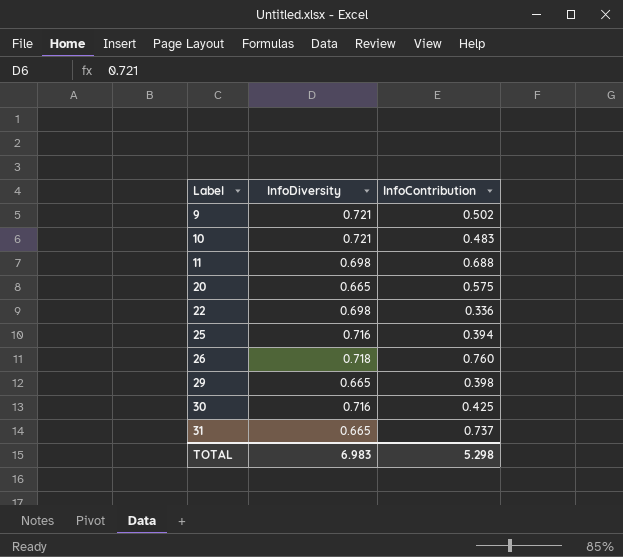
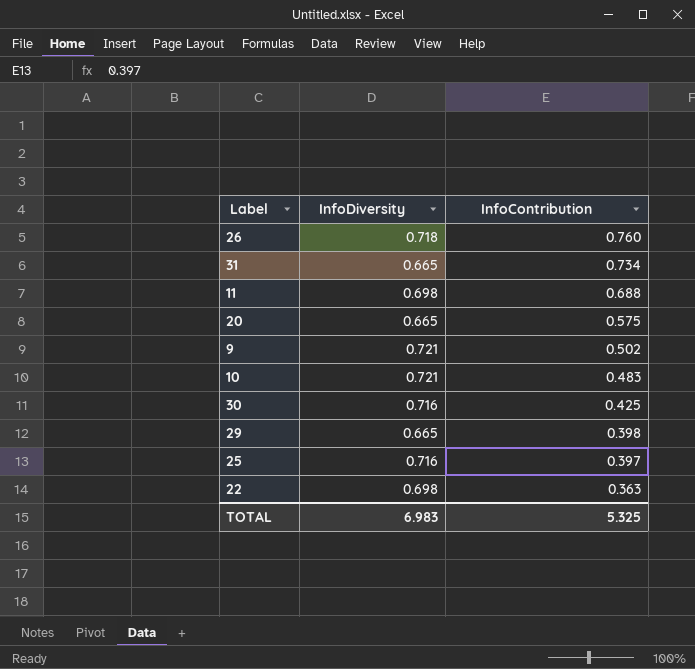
row order: Label ascending -> InfoContribution descending
31 | InfoContribution: 0.737 -> 0.734
25 | InfoContribution: 0.394 -> 0.397
22 | InfoContribution: 0.336 -> 0.363
TOTAL | InfoContribution: 5.298 -> 5.325

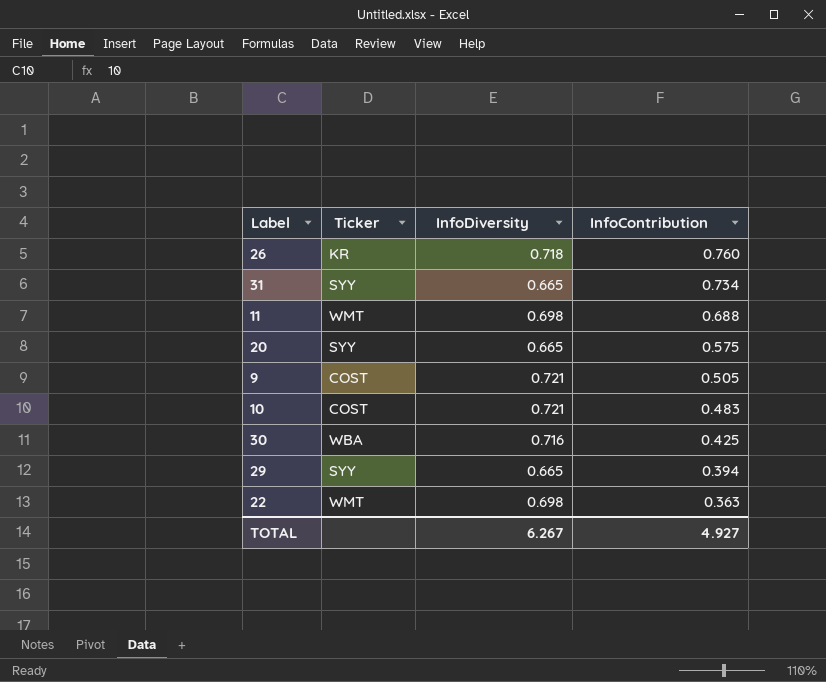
column Ticker | position: none -> 2
row 25: 0.716 | 0.397 -> none
9 | InfoContribution: 0.502 -> 0.505
29 | InfoContribution: 0.398 -> 0.394
TOTAL | InfoDiversity: 6.983 -> 6.267
TOTAL | InfoContribution: 5.325 -> 4.927

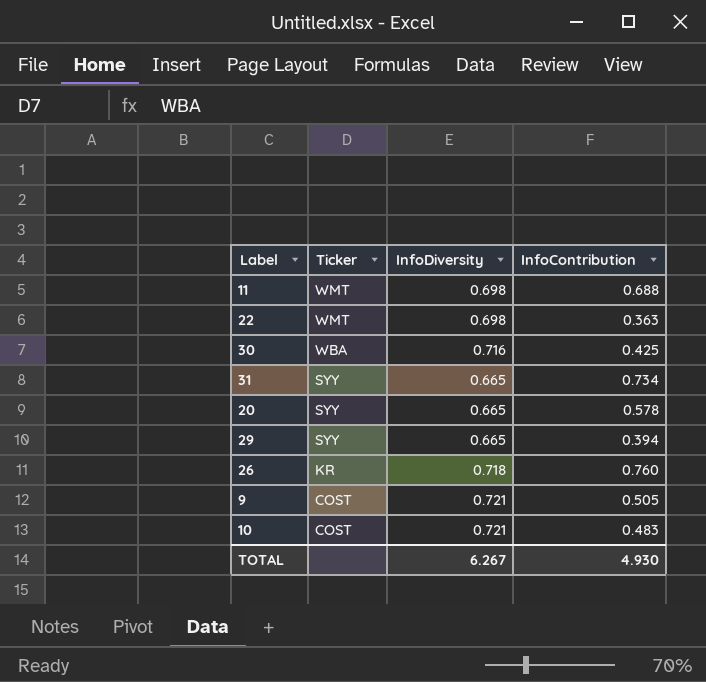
row order: InfoContribution descending -> Ticker descending
20 | InfoContribution: 0.575 -> 0.578
TOTAL | InfoContribution: 4.927 -> 4.930

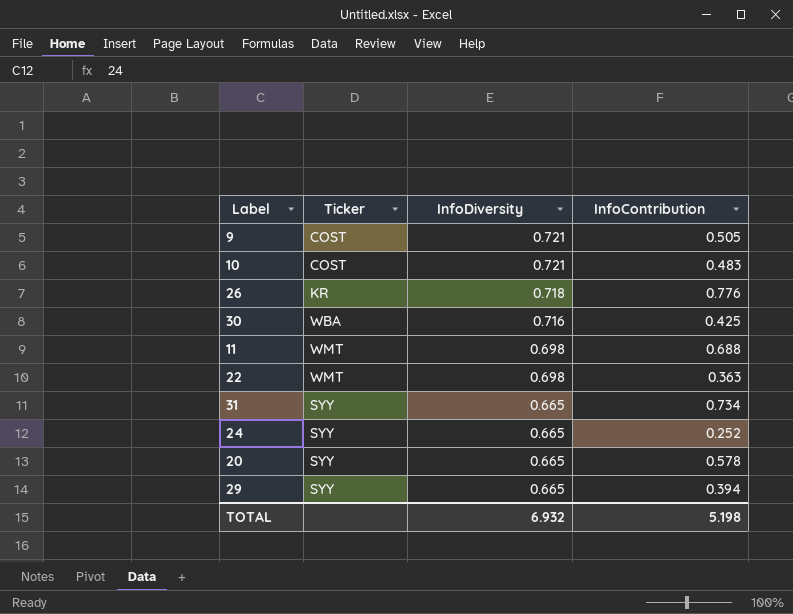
row order: Ticker descending -> InfoDiversity descending
26 | InfoContribution: 0.760 -> 0.776
row 24: none -> SYY | 0.665 | 0.252
TOTAL | InfoDiversity: 6.267 -> 6.932
TOTAL | InfoContribution: 4.930 -> 5.198

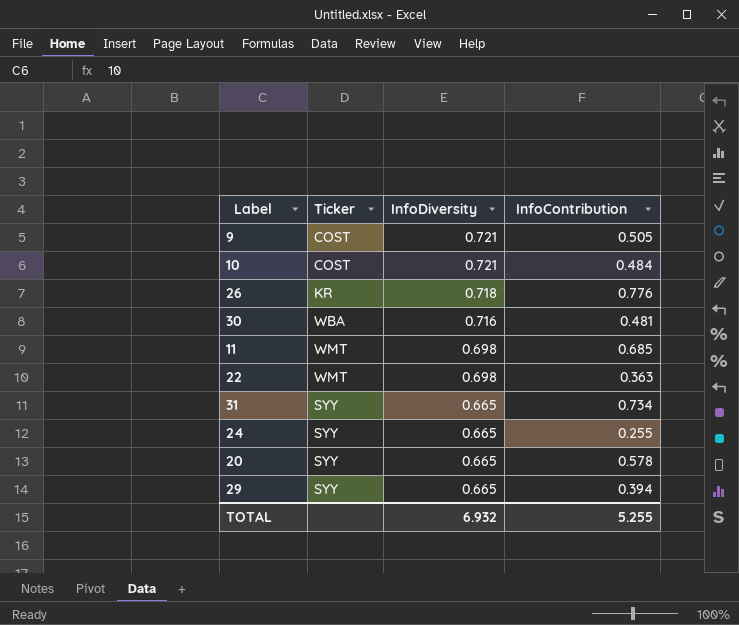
10 | InfoContribution: 0.483 -> 0.484
30 | InfoContribution: 0.425 -> 0.481
11 | InfoContribution: 0.688 -> 0.685
24 | InfoContribution: 0.252 -> 0.255
TOTAL | InfoContribution: 5.198 -> 5.255

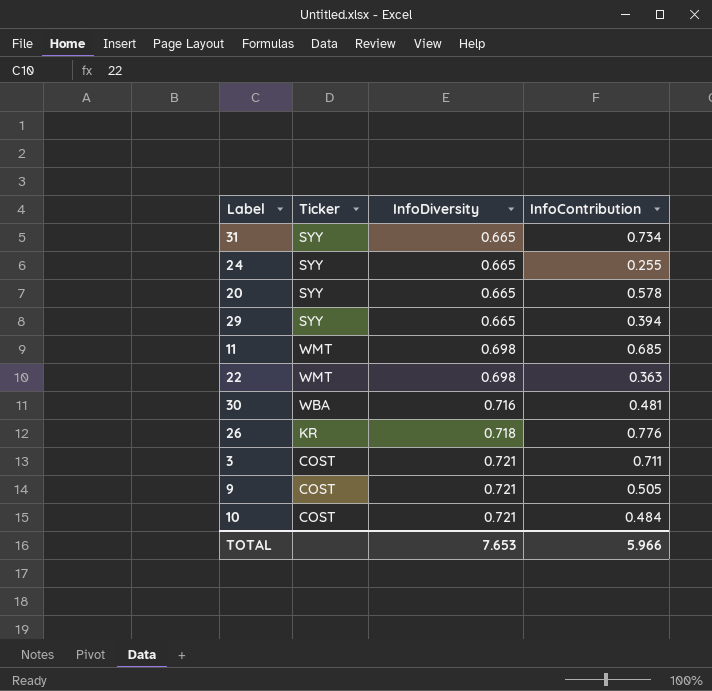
row order: InfoDiversity descending -> InfoDiversity ascending
row 3: none -> COST | 0.721 | 0.711
TOTAL | InfoDiversity: 6.932 -> 7.653
TOTAL | InfoContribution: 5.255 -> 5.966

